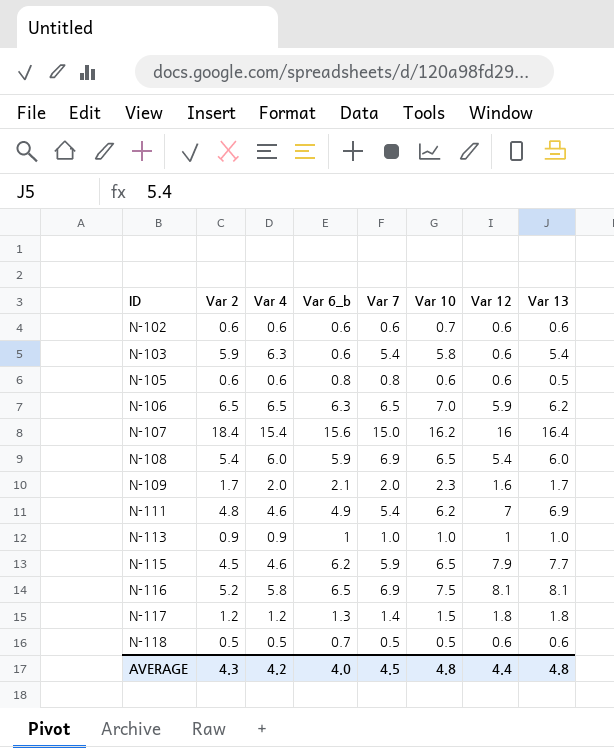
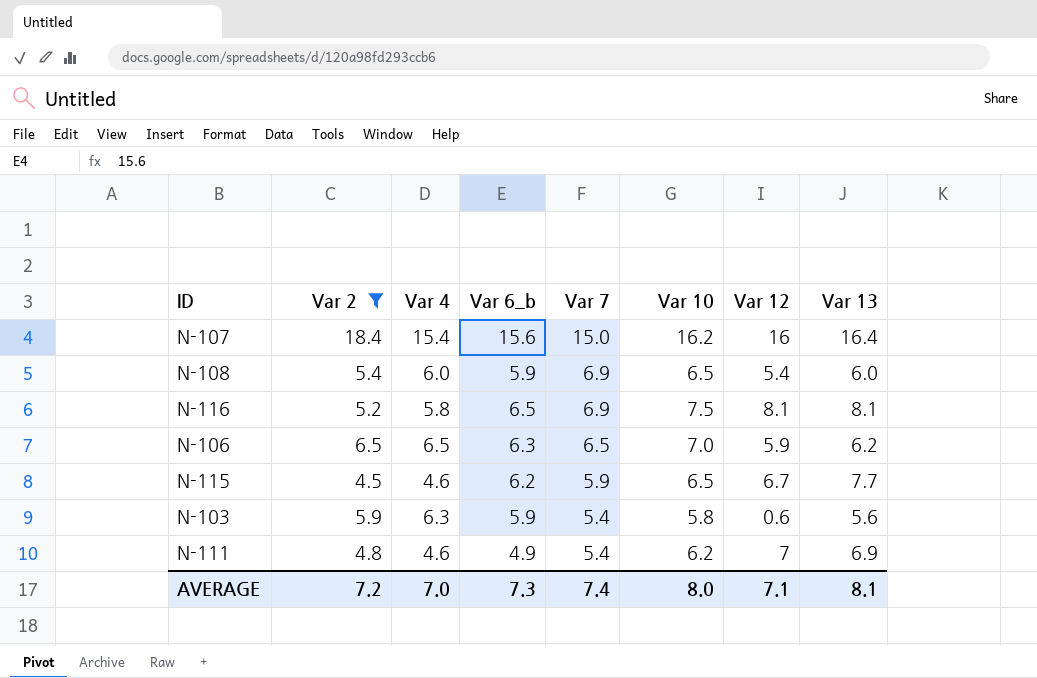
filter: none -> Var 2 >= 4.5
row order: ID ascending -> Var 7 descending
N-115 | Var 12: 7.9 -> 6.7
N-103 | Var 6_b: 0.6 -> 5.9
N-103 | Var 13: 5.4 -> 5.6
AVERAGE | Var 2: 4.3 -> 7.2
AVERAGE | Var 4: 4.2 -> 7.0
AVERAGE | Var 6_b: 4.0 -> 7.3
AVERAGE | Var 7: 4.5 -> 7.4
AVERAGE | Var 10: 4.8 -> 8.0
AVERAGE | Var 12: 4.4 -> 7.1
AVERAGE | Var 13: 4.8 -> 8.1

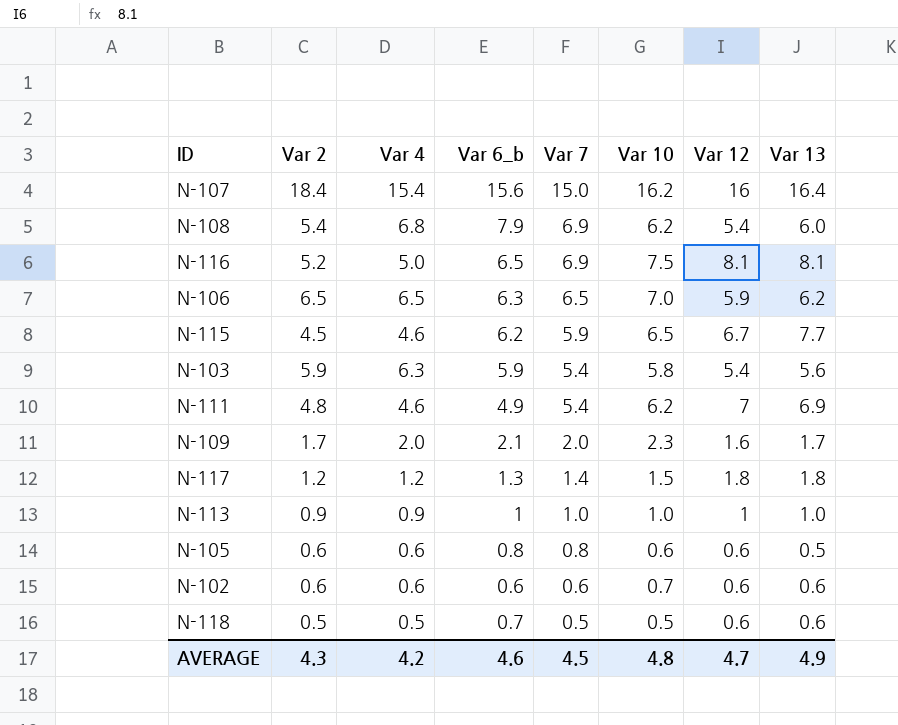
filter: Var 2 >= 4.5 -> none
N-108 | Var 4: 6.0 -> 6.8
N-108 | Var 6_b: 5.9 -> 7.9
N-108 | Var 10: 6.5 -> 6.2
N-116 | Var 4: 5.8 -> 5.0
N-103 | Var 12: 0.6 -> 5.4
AVERAGE | Var 2: 7.2 -> 4.3
AVERAGE | Var 4: 7.0 -> 4.2
AVERAGE | Var 6_b: 7.3 -> 4.6
AVERAGE | Var 7: 7.4 -> 4.5
AVERAGE | Var 10: 8.0 -> 4.8
AVERAGE | Var 12: 7.1 -> 4.7
AVERAGE | Var 13: 8.1 -> 4.9

